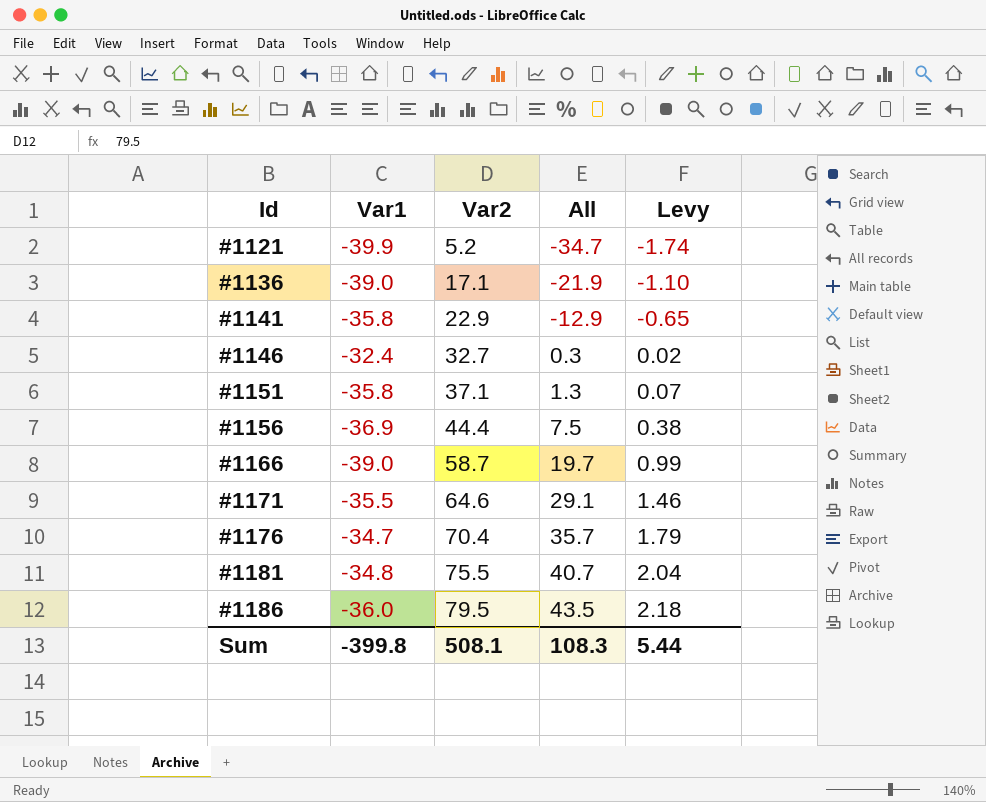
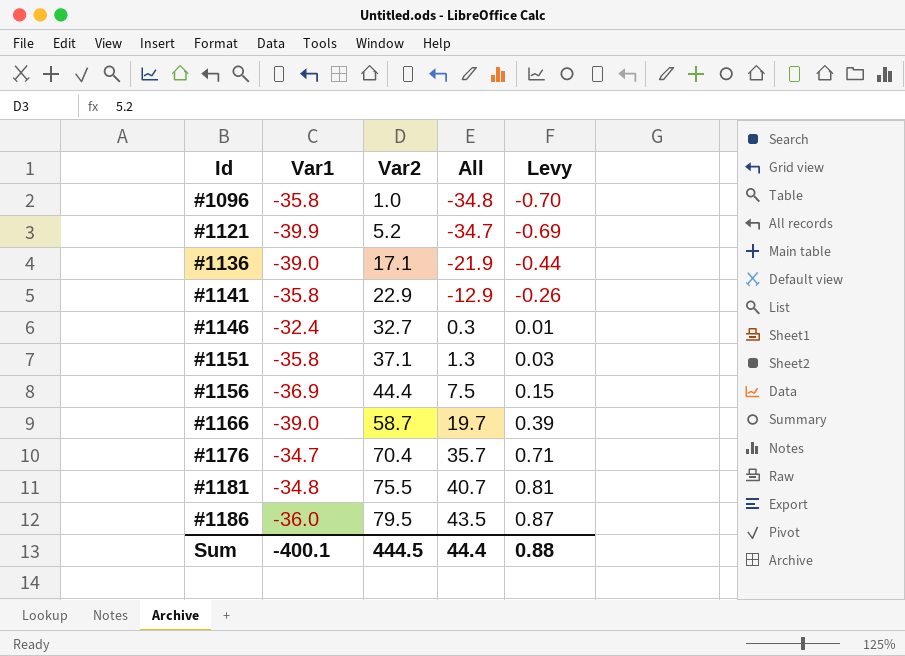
column Levy | formula: [All] * 0.05 -> [All] * 0.02
row #1171: -35.5 | 64.6 | 29.1 | 1.46 -> none
row #1096: none -> -35.8 | 1.0 | -34.8 | -0.70
Sum | Var1: -399.8 -> -400.1
Sum | Var2: 508.1 -> 444.5
Sum | All: 108.3 -> 44.4
Sum | Levy: 5.44 -> 0.88

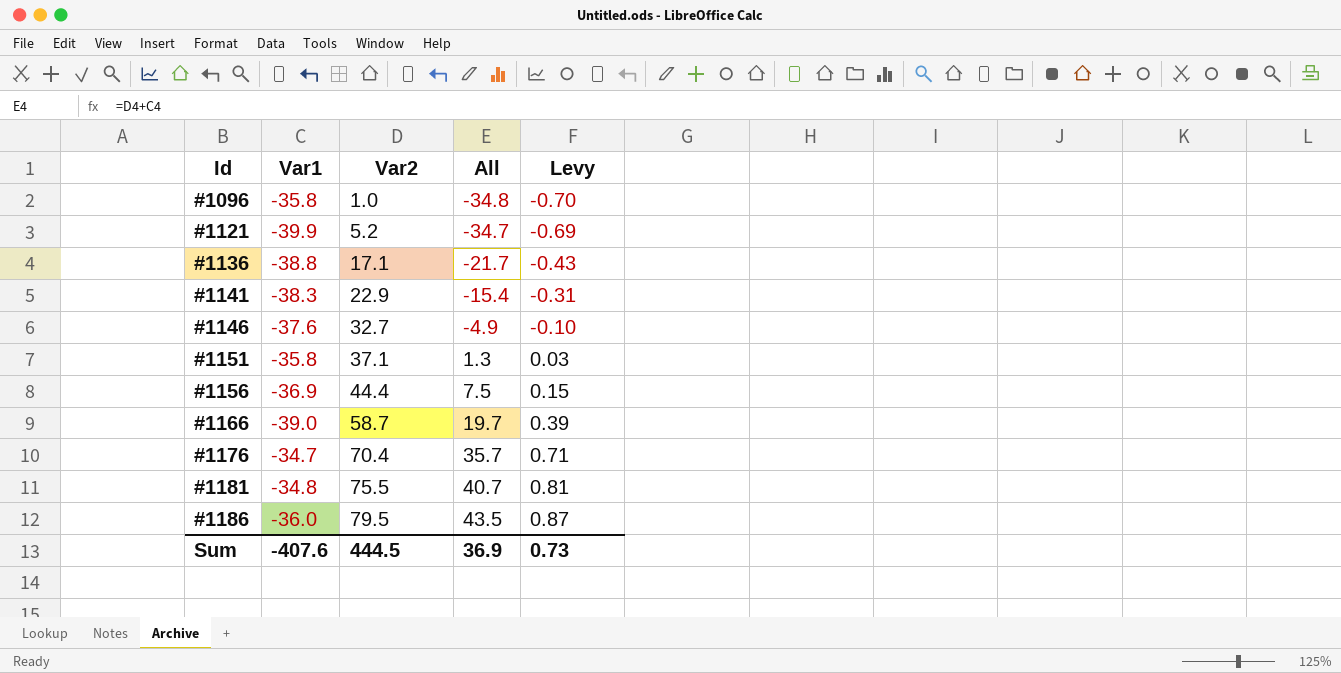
#1136 | Var1: -39.0 -> -38.8
#1136 | All: -21.9 -> -21.7
#1136 | Levy: -0.44 -> -0.43
#1141 | Var1: -35.8 -> -38.3
#1141 | All: -12.9 -> -15.4
#1141 | Levy: -0.26 -> -0.31
#1146 | Var1: -32.4 -> -37.6
#1146 | All: 0.3 -> -4.9
#1146 | Levy: 0.01 -> -0.10
Sum | Var1: -400.1 -> -407.6
Sum | All: 44.4 -> 36.9
Sum | Levy: 0.88 -> 0.73

